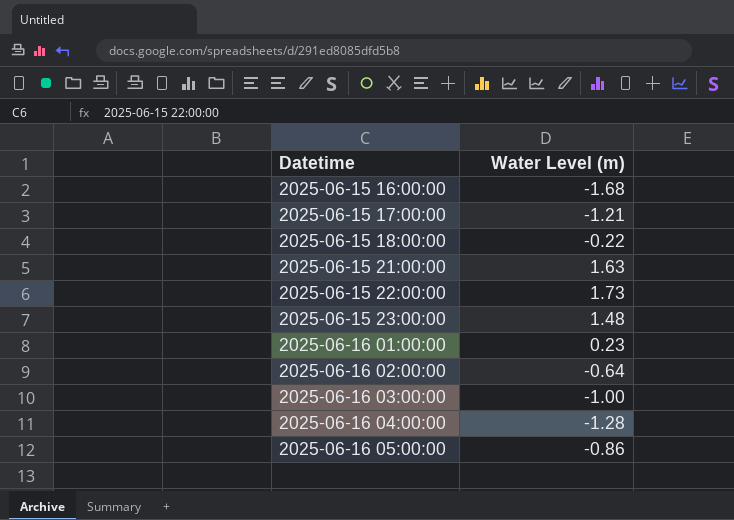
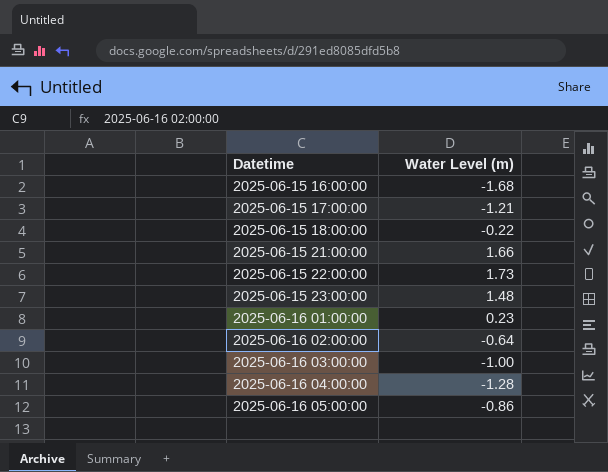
2025-06-15 21:00:00 | Water Level (m): 1.63 -> 1.66

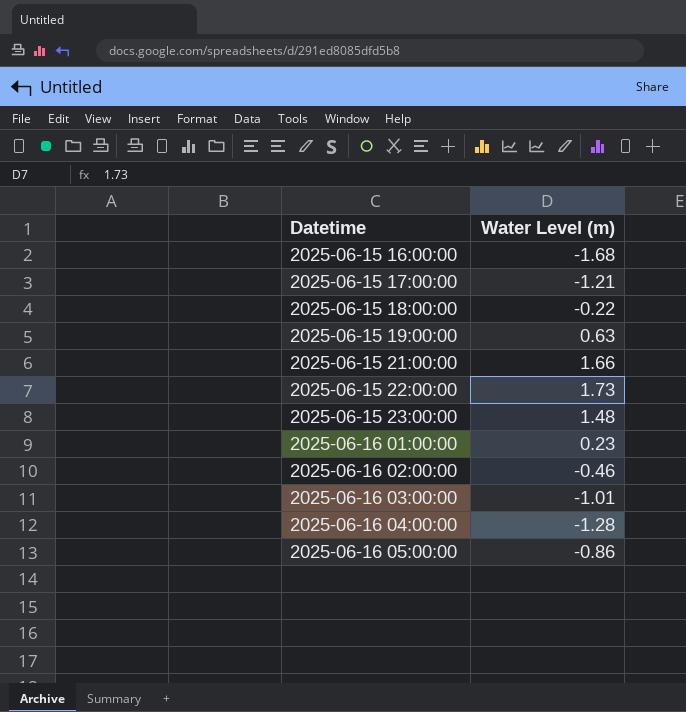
row 2025-06-15 19:00:00: none -> 0.63
2025-06-16 02:00:00 | Water Level (m): -0.64 -> -0.46
2025-06-16 03:00:00 | Water Level (m): -1.00 -> -1.01

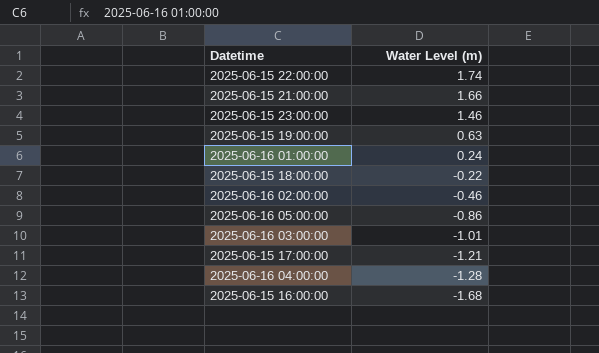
row order: Datetime ascending -> Water Level (m) descending
2025-06-15 22:00:00 | Water Level (m): 1.73 -> 1.74
2025-06-15 23:00:00 | Water Level (m): 1.48 -> 1.46
2025-06-16 01:00:00 | Water Level (m): 0.23 -> 0.24

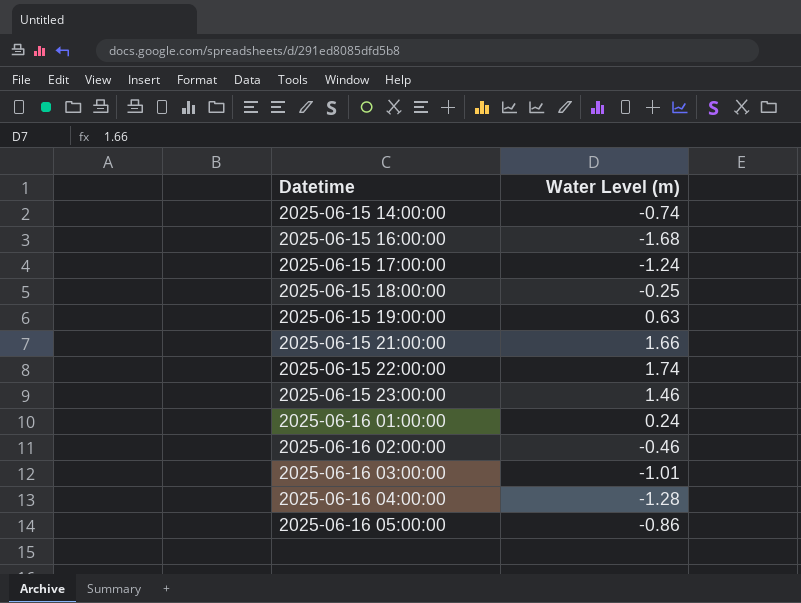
row order: Water Level (m) descending -> Datetime ascending
row 2025-06-15 14:00:00: none -> -0.74
2025-06-15 17:00:00 | Water Level (m): -1.21 -> -1.24
2025-06-15 18:00:00 | Water Level (m): -0.22 -> -0.25

